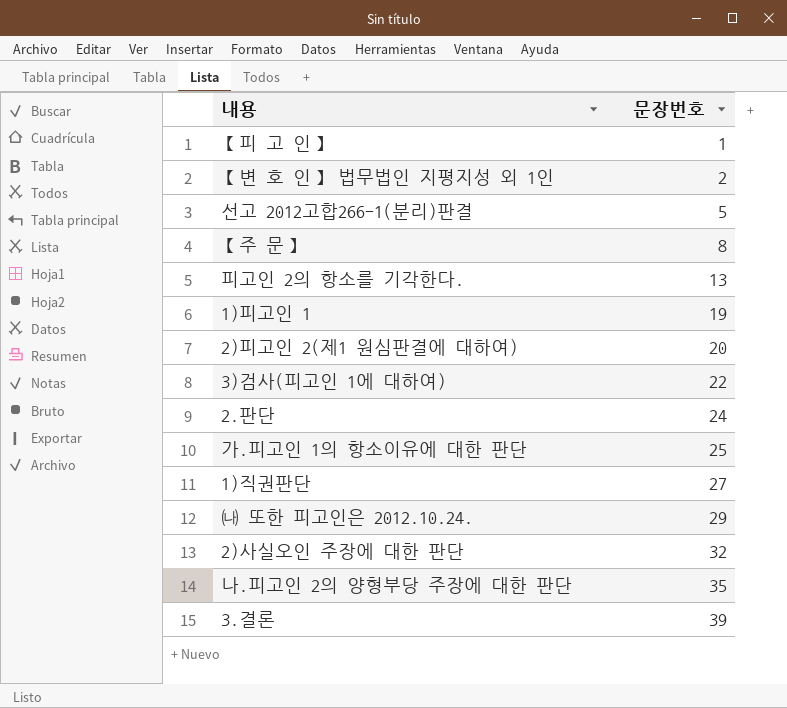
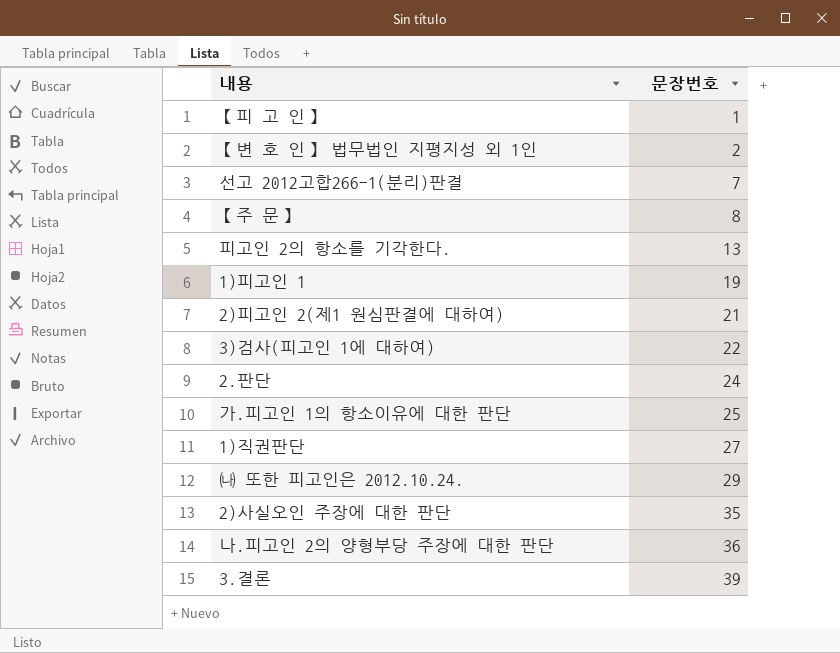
선고 2012고합266-1(분리)판결 | 문장번호: 5 -> 7
2)피고인 2(제1 원심판결에 대하여) | 문장번호: 20 -> 21
2)사실오인 주장에 대한 판단 | 문장번호: 32 -> 35
나.피고인 2의 양형부당 주장에 대한 판단 | 문장번호: 35 -> 36

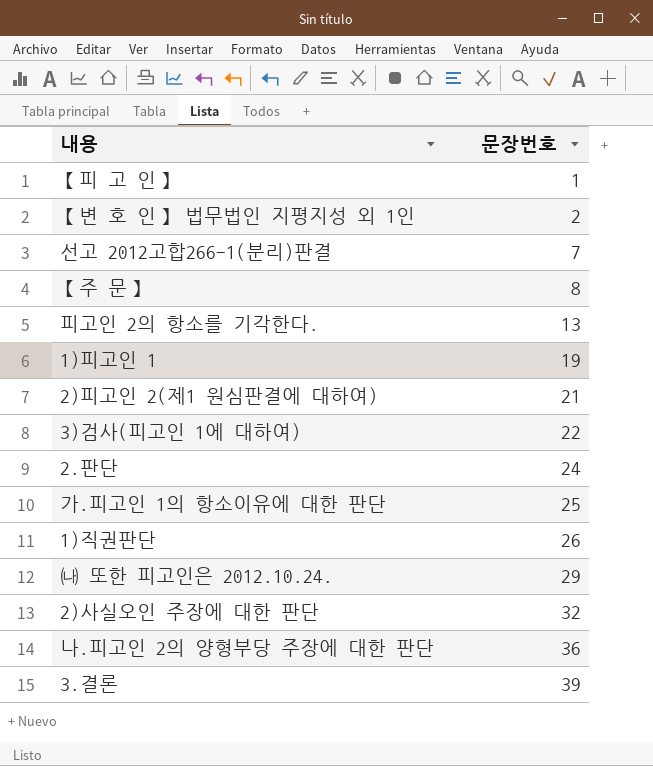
1)직권판단 | 문장번호: 27 -> 26
2)사실오인 주장에 대한 판단 | 문장번호: 35 -> 32

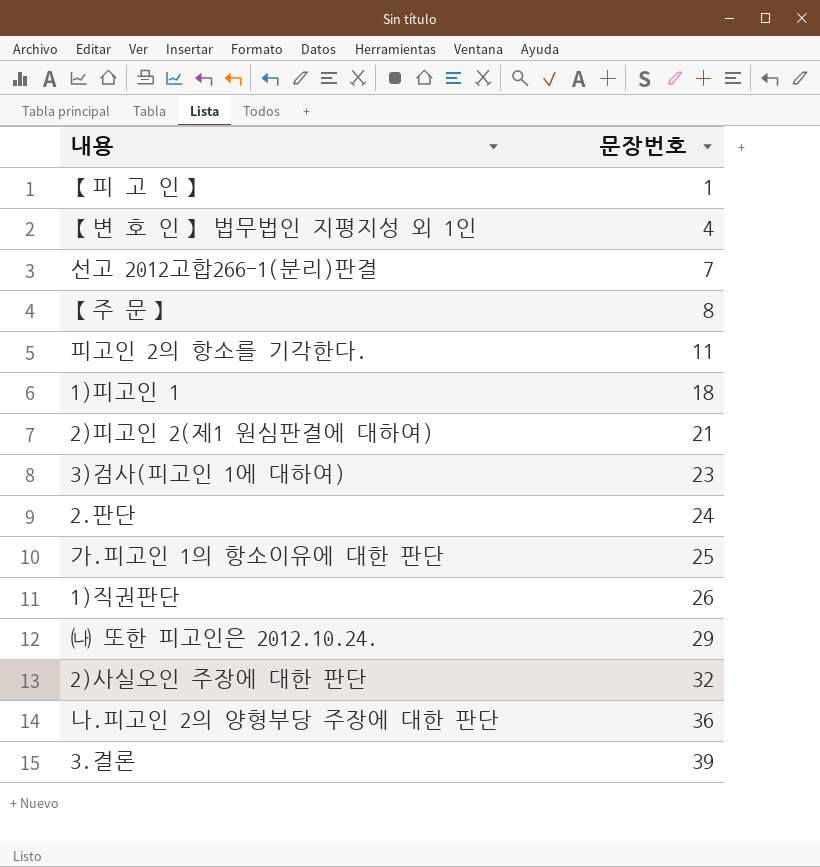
【변 호 인】 법무법인 지평지성 외 1인 | 문장번호: 2 -> 4
피고인 2의 항소를 기각한다. | 문장번호: 13 -> 11
1)피고인 1 | 문장번호: 19 -> 18
3)검사(피고인 1에 대하여) | 문장번호: 22 -> 23

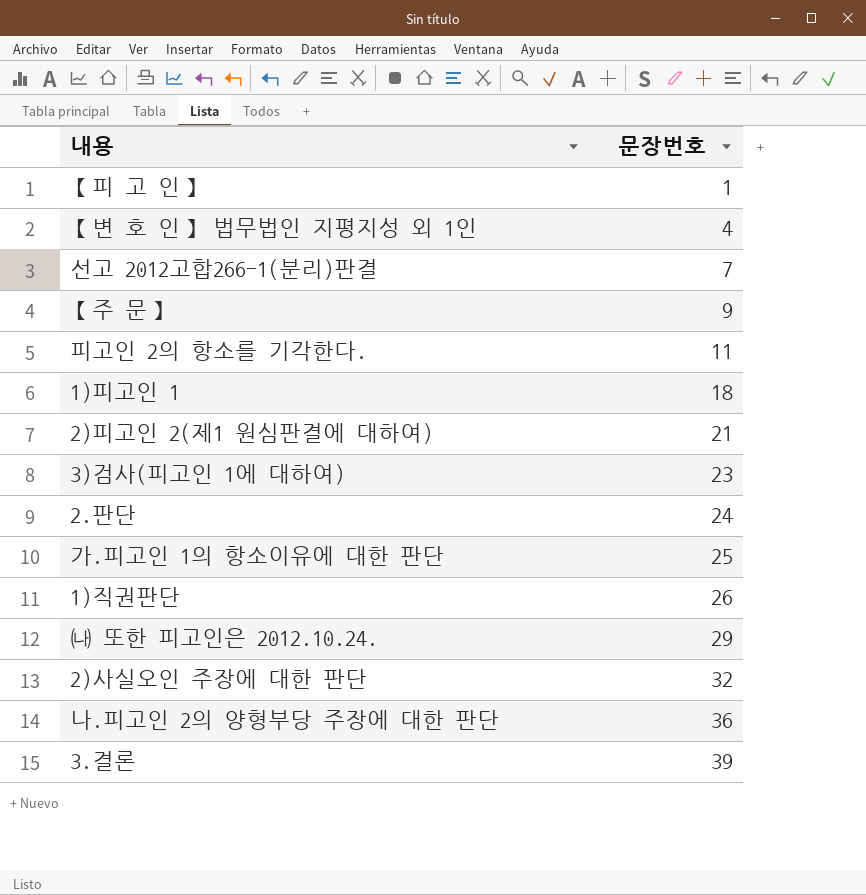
【주 문】 | 문장번호: 8 -> 9

